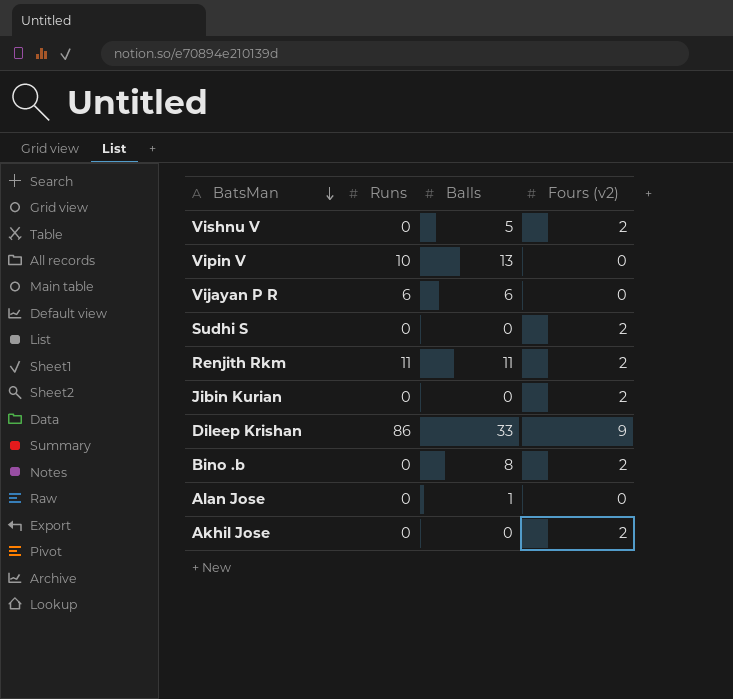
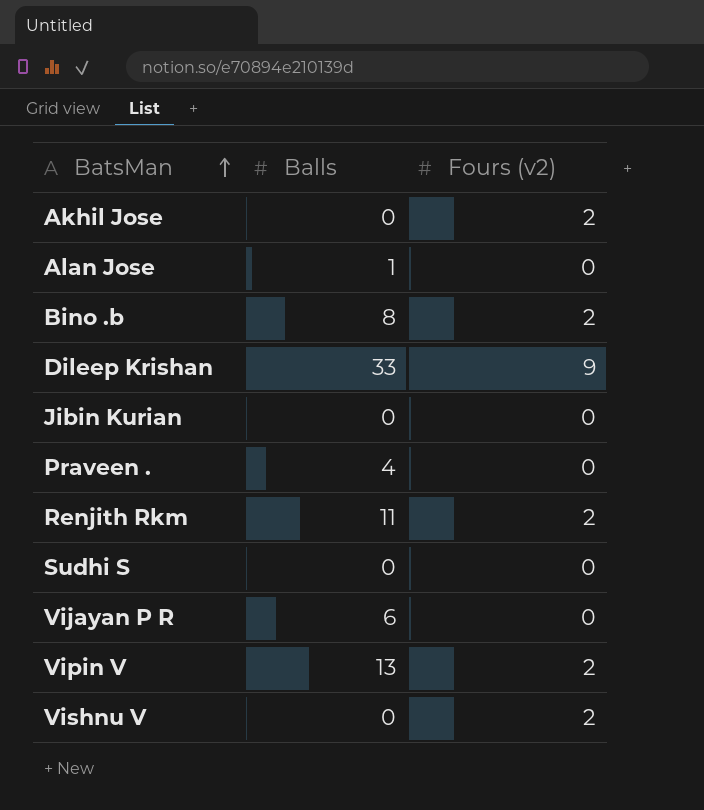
row order: BatsMan descending -> BatsMan ascending
column Runs | position: 2 -> none
Jibin Kurian | Fours (v2): 2 -> 0
row Praveen .: none -> 4 | 0
Sudhi S | Fours (v2): 2 -> 0
Vipin V | Fours (v2): 0 -> 2
Vishnu V | Balls: 5 -> 0

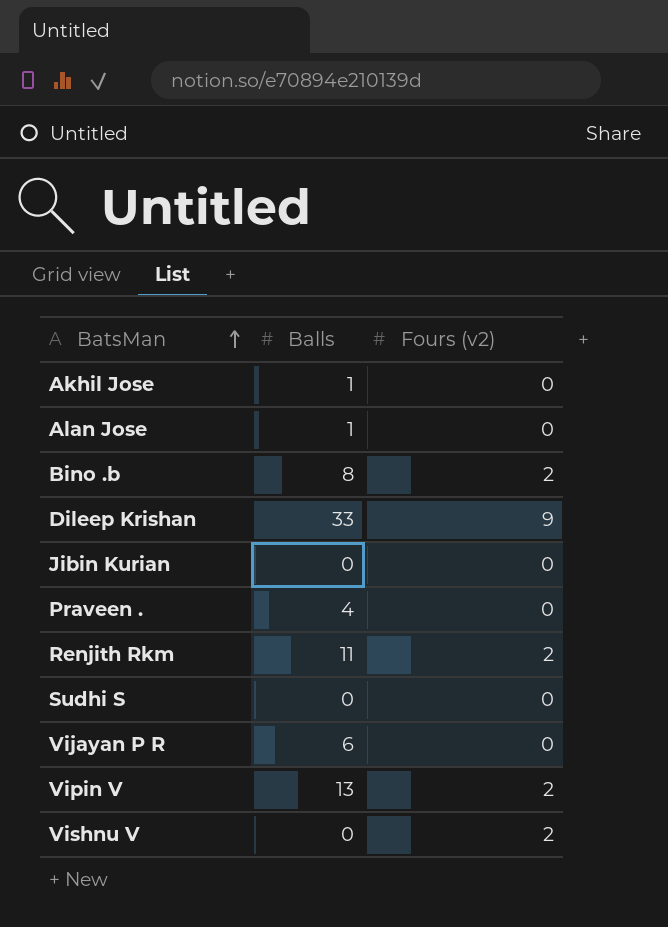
Akhil Jose | Balls: 0 -> 1
Akhil Jose | Fours (v2): 2 -> 0

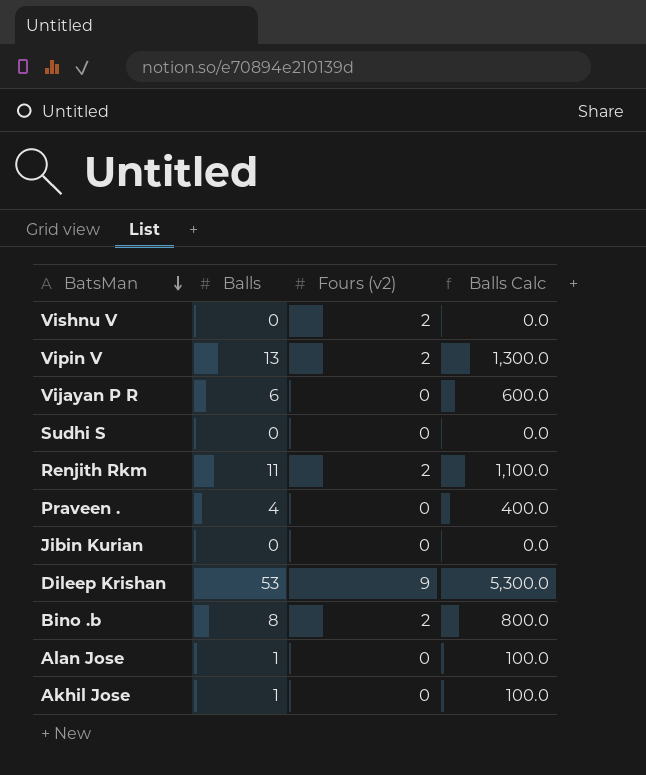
row order: BatsMan ascending -> BatsMan descending
column Balls Calc | formula: none -> [Balls] * 100
Dileep Krishan | Balls: 33 -> 53

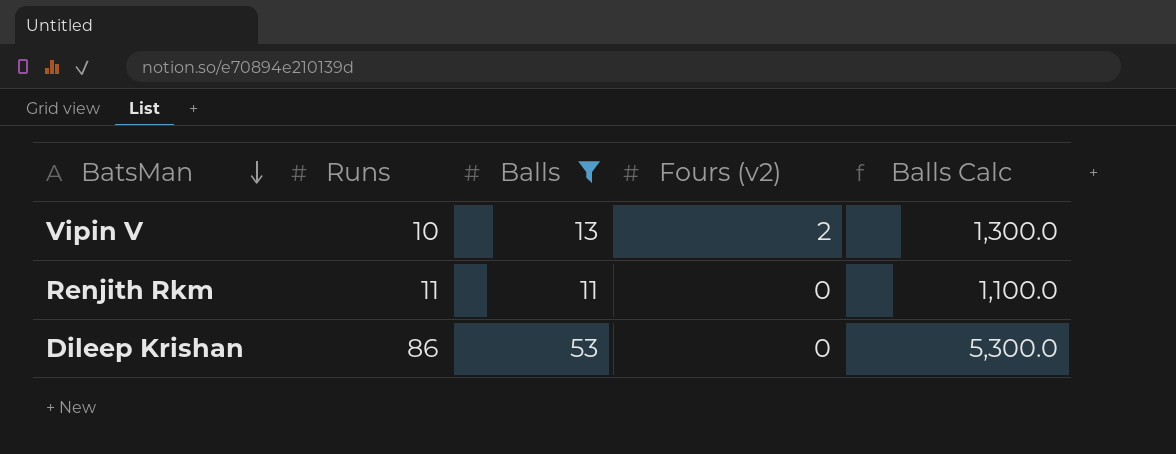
filter: none -> Balls >= 11
column Runs | position: none -> 2
Renjith Rkm | Fours (v2): 2 -> 0
Dileep Krishan | Fours (v2): 9 -> 0

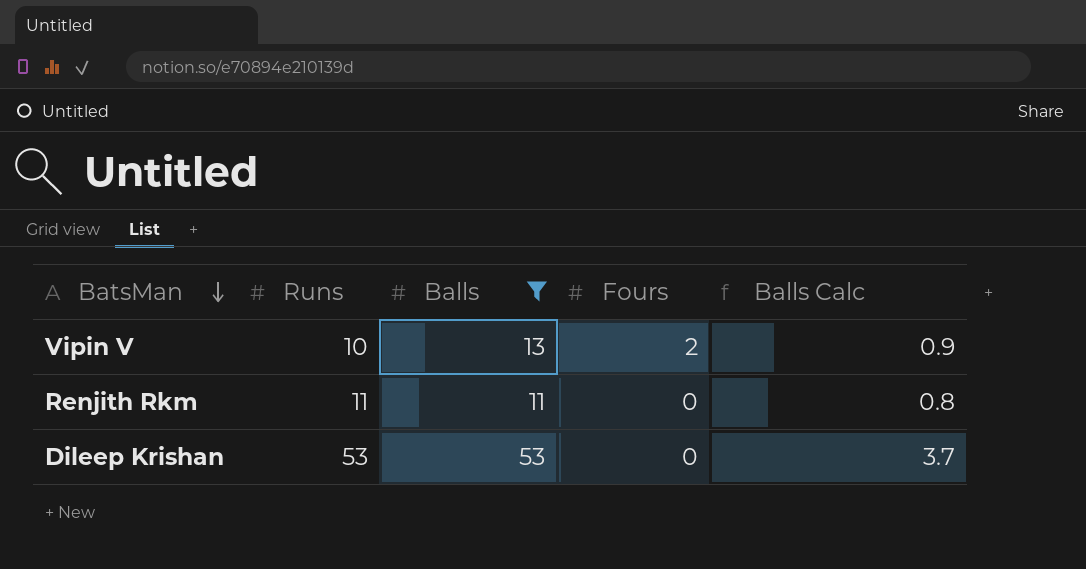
column name: Fours (v2) -> Fours
column Balls Calc | formula: [Balls] * 100 -> [Balls] * 0.07
Dileep Krishan | Runs: 86 -> 53

